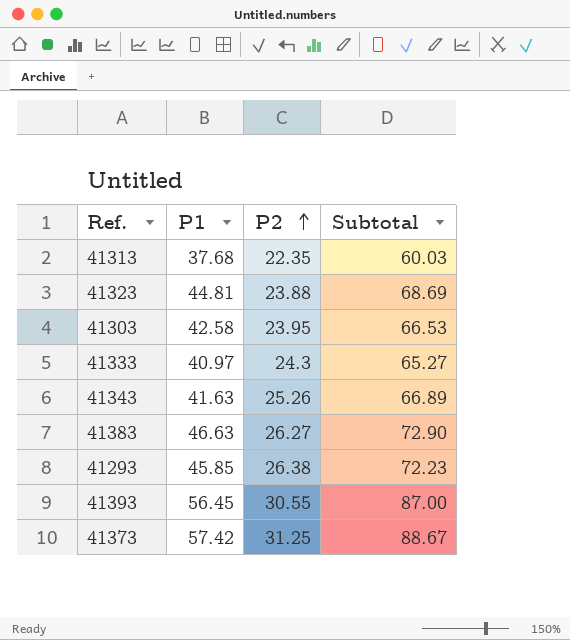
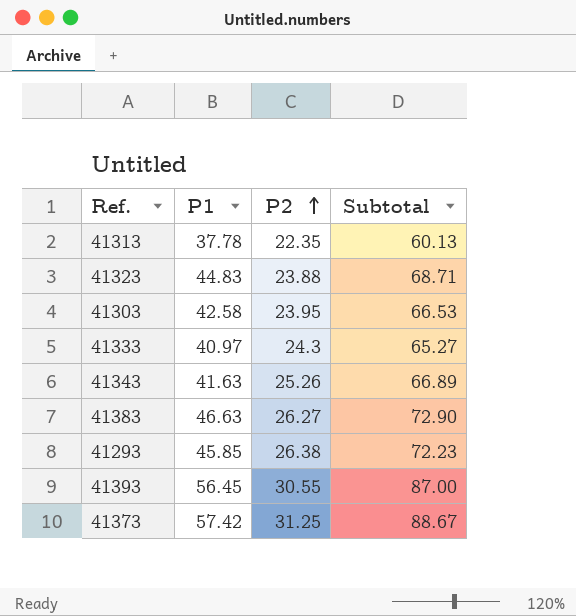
41313 | P1: 37.68 -> 37.78
41313 | Subtotal: 60.03 -> 60.13
41323 | P1: 44.81 -> 44.83
41323 | Subtotal: 68.69 -> 68.71

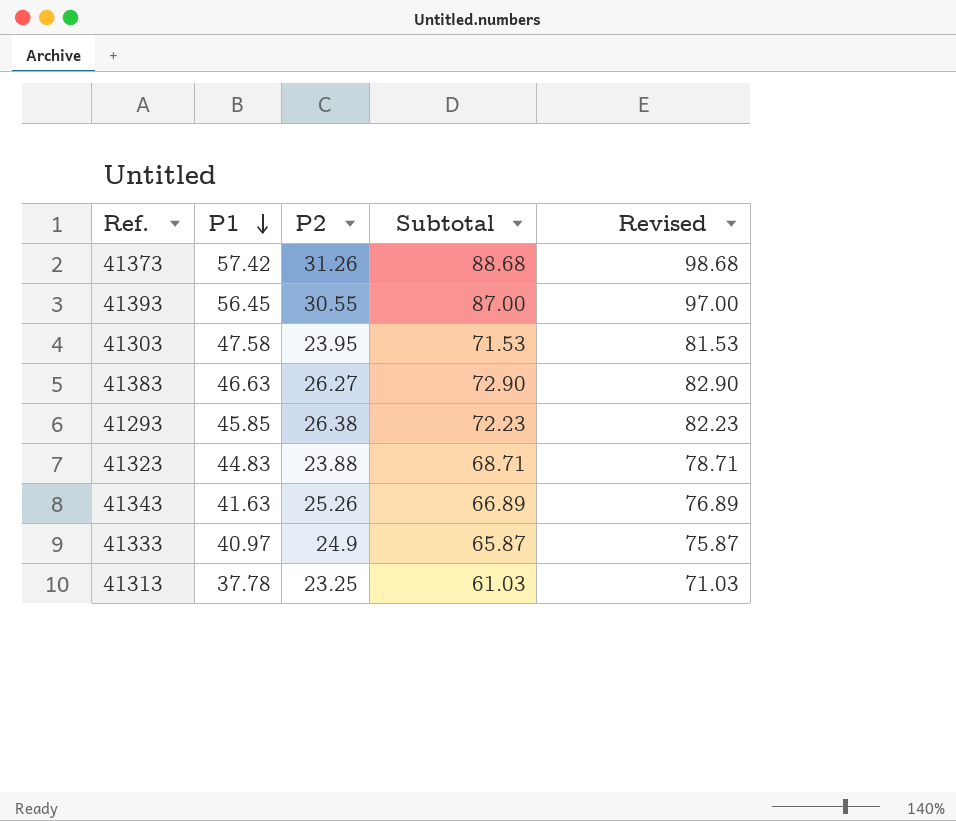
row order: P2 ascending -> P1 descending
column Revised | formula: none -> [Subtotal] + 10
41373 | P2: 31.25 -> 31.26
41373 | Subtotal: 88.67 -> 88.68
41303 | P1: 42.58 -> 47.58
41303 | Subtotal: 66.53 -> 71.53
41333 | P2: 24.3 -> 24.9
41333 | Subtotal: 65.27 -> 65.87
41313 | P2: 22.35 -> 23.25
41313 | Subtotal: 60.13 -> 61.03

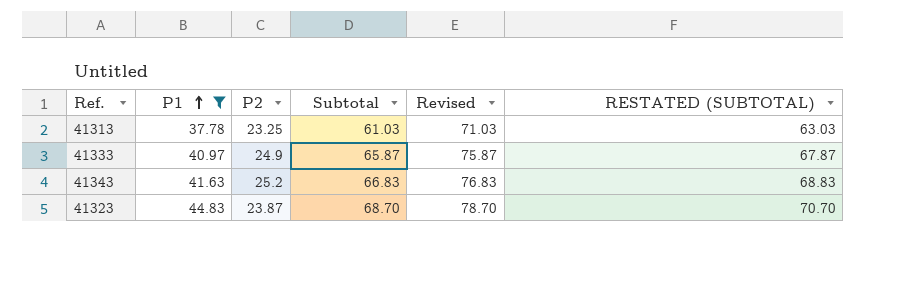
filter: none -> P1 <= 44.83
row order: P1 descending -> P1 ascending
column RESTATED (SUBTOTAL) | formula: none -> [Subtotal] + 2
41343 | P2: 25.26 -> 25.2
41343 | Subtotal: 66.89 -> 66.83
41343 | Revised: 76.89 -> 76.83
41323 | P2: 23.88 -> 23.87
41323 | Subtotal: 68.71 -> 68.70
41323 | Revised: 78.71 -> 78.70

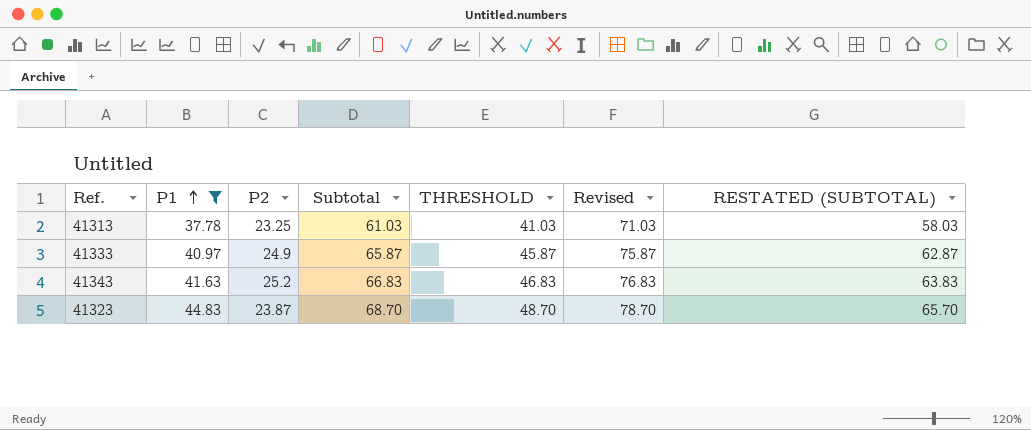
column THRESHOLD | formula: none -> [Subtotal] - 20
column RESTATED (SUBTOTAL) | formula: [Subtotal] + 2 -> [Subtotal] - 3

